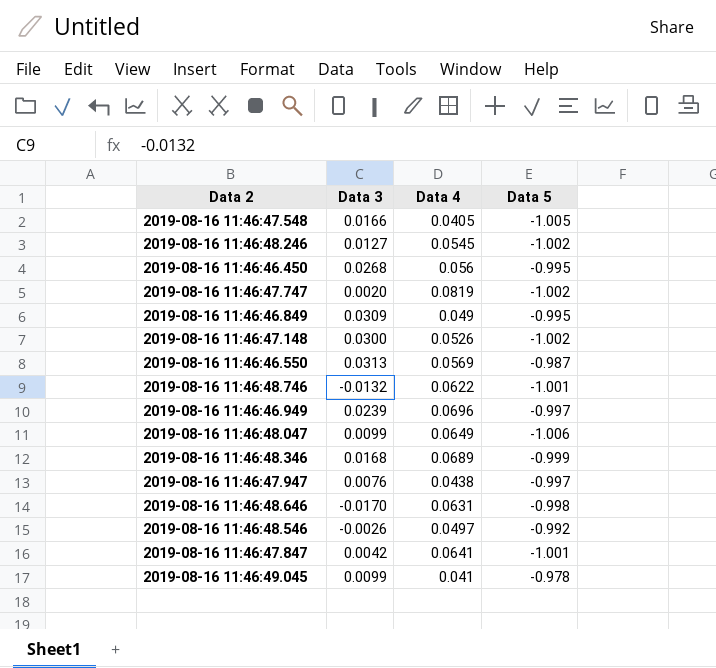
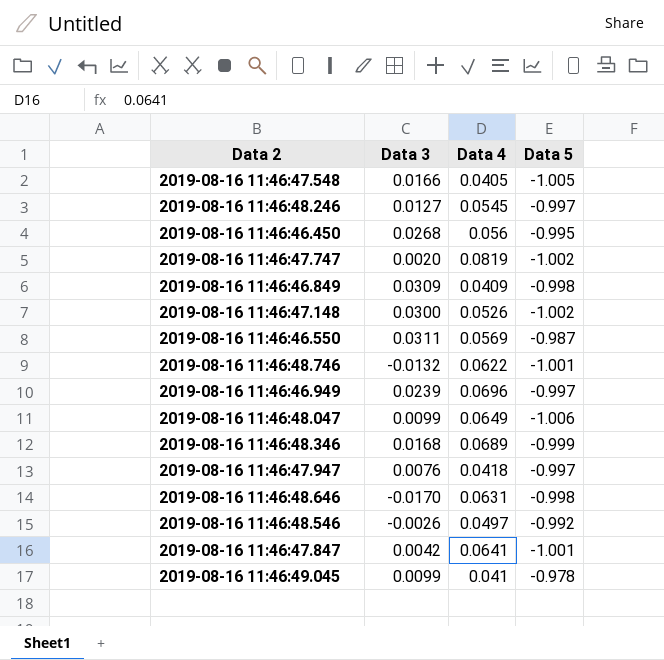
2019-08-16 11:46:48.246 | Data 5: -1.002 -> -0.997
2019-08-16 11:46:46.849 | Data 4: 0.049 -> 0.0409
2019-08-16 11:46:46.849 | Data 5: -0.995 -> -0.998
2019-08-16 11:46:46.550 | Data 3: 0.0313 -> 0.0311
2019-08-16 11:46:47.947 | Data 4: 0.0438 -> 0.0418

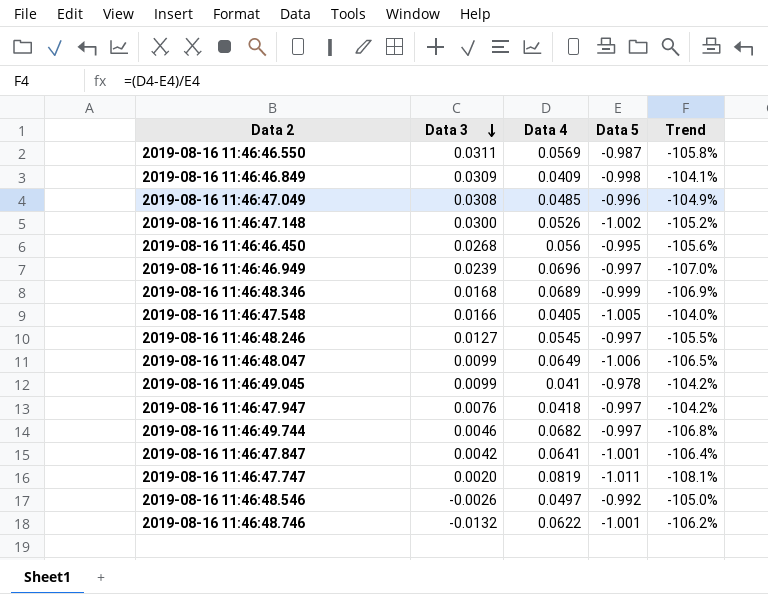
row order: none -> Data 3 descending
column Trend | formula: none -> ([Data 4] - [Data 5]) / [Data 5]
row 2019-08-16 11:46:48.646: -0.0170 | 0.0631 | -0.998 -> none
row 2019-08-16 11:46:47.049: none -> 0.0308 | 0.0485 | -0.996 | -104.9%
row 2019-08-16 11:46:49.744: none -> 0.0046 | 0.0682 | -0.997 | -106.8%
2019-08-16 11:46:47.747 | Data 5: -1.002 -> -1.011

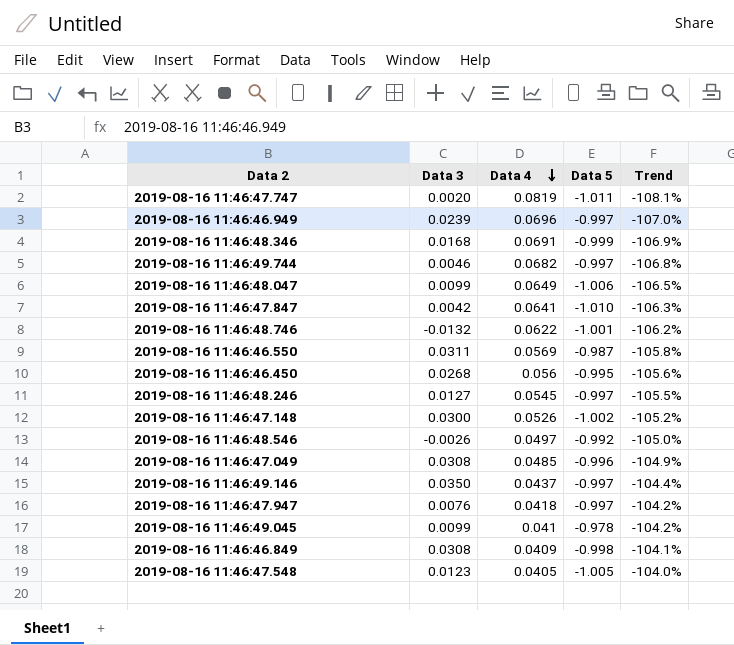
row order: Data 3 descending -> Data 4 descending
2019-08-16 11:46:48.346 | Data 4: 0.0689 -> 0.0691
2019-08-16 11:46:47.847 | Data 5: -1.001 -> -1.010
2019-08-16 11:46:47.847 | Trend: -106.4% -> -106.3%
row 2019-08-16 11:46:49.146: none -> 0.0350 | 0.0437 | -0.997 | -104.4%
2019-08-16 11:46:46.849 | Data 3: 0.0309 -> 0.0308
2019-08-16 11:46:47.548 | Data 3: 0.0166 -> 0.0123

